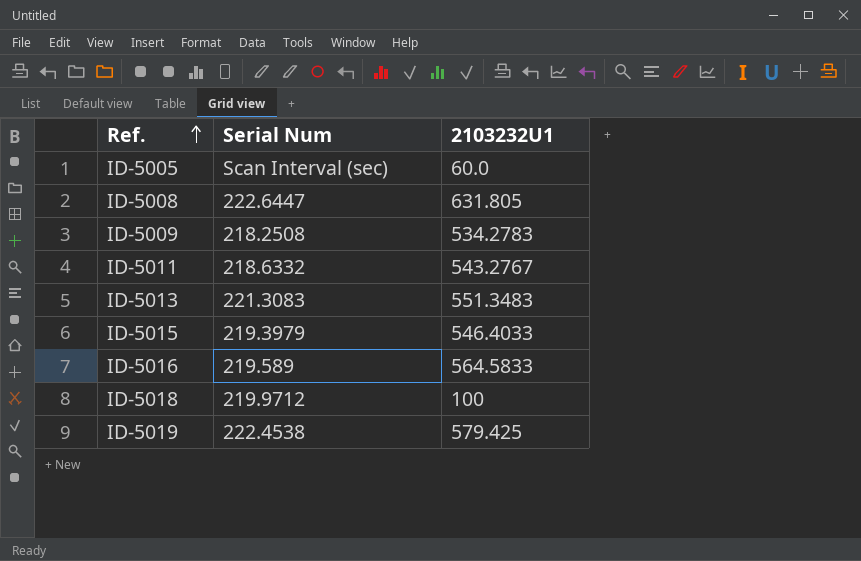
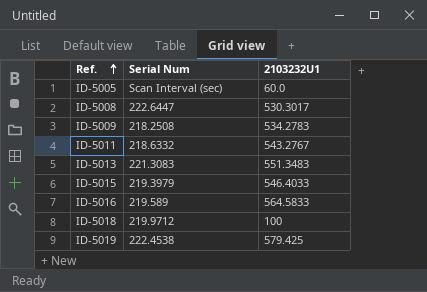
ID-5008 | 2103232U1: 631.805 -> 530.3017

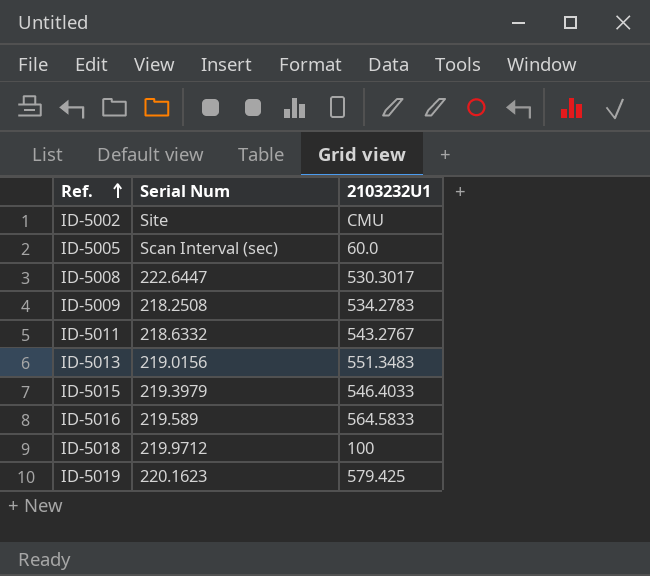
row ID-5002: none -> Site | CMU
ID-5013 | Serial Num: 221.3083 -> 219.0156
ID-5019 | Serial Num: 222.4538 -> 220.1623

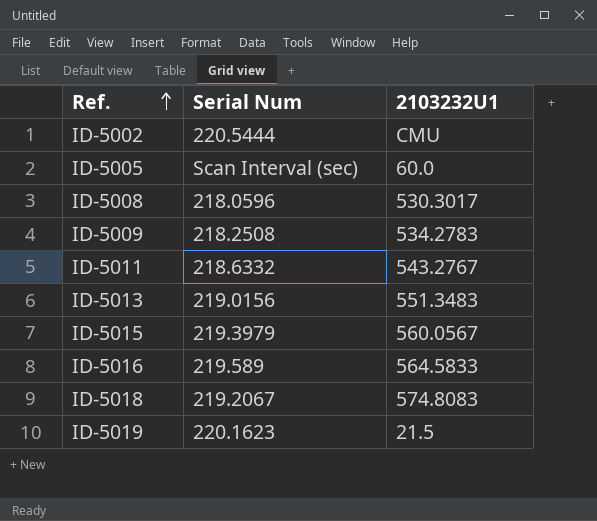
ID-5002 | Serial Num: Site -> 220.5444
ID-5008 | Serial Num: 222.6447 -> 218.0596
ID-5015 | 2103232U1: 546.4033 -> 560.0567
ID-5018 | Serial Num: 219.9712 -> 219.2067
ID-5018 | 2103232U1: 100 -> 574.8083
ID-5019 | 2103232U1: 579.425 -> 21.5

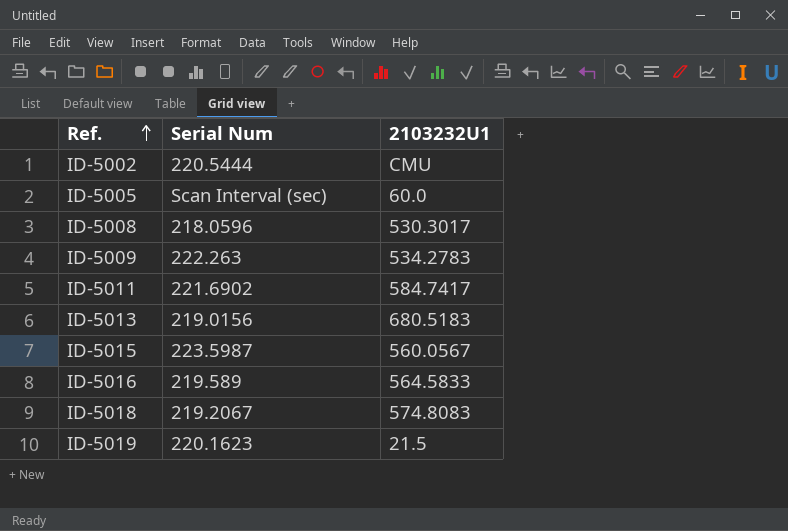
ID-5009 | Serial Num: 218.2508 -> 222.263
ID-5011 | Serial Num: 218.6332 -> 221.6902
ID-5011 | 2103232U1: 543.2767 -> 584.7417
ID-5013 | 2103232U1: 551.3483 -> 680.5183
ID-5015 | Serial Num: 219.3979 -> 223.5987

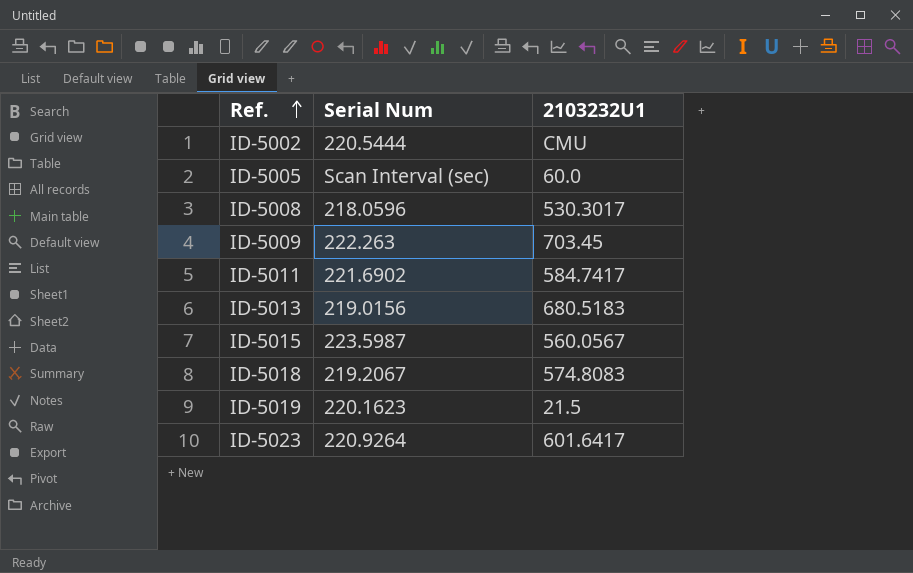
row ID-5016: 219.589 | 564.5833 -> none
ID-5009 | 2103232U1: 534.2783 -> 703.45
row ID-5023: none -> 220.9264 | 601.6417

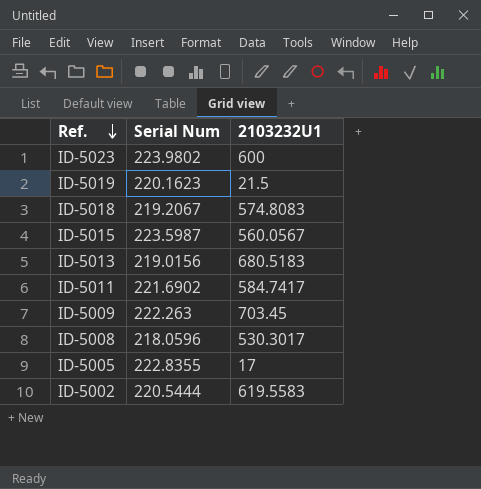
row order: Ref. ascending -> Ref. descending
ID-5023 | Serial Num: 220.9264 -> 223.9802
ID-5023 | 2103232U1: 601.6417 -> 600
ID-5005 | Serial Num: Scan Interval (sec) -> 222.8355
ID-5005 | 2103232U1: 60.0 -> 17
ID-5002 | 2103232U1: CMU -> 619.5583

